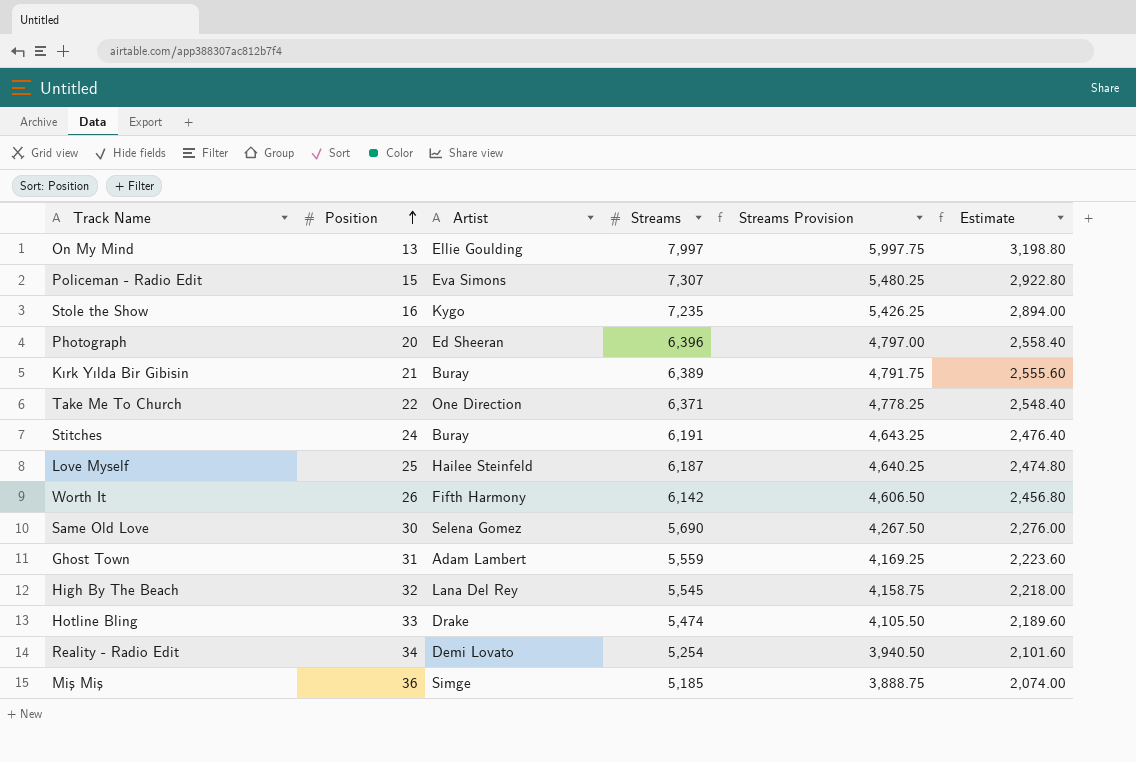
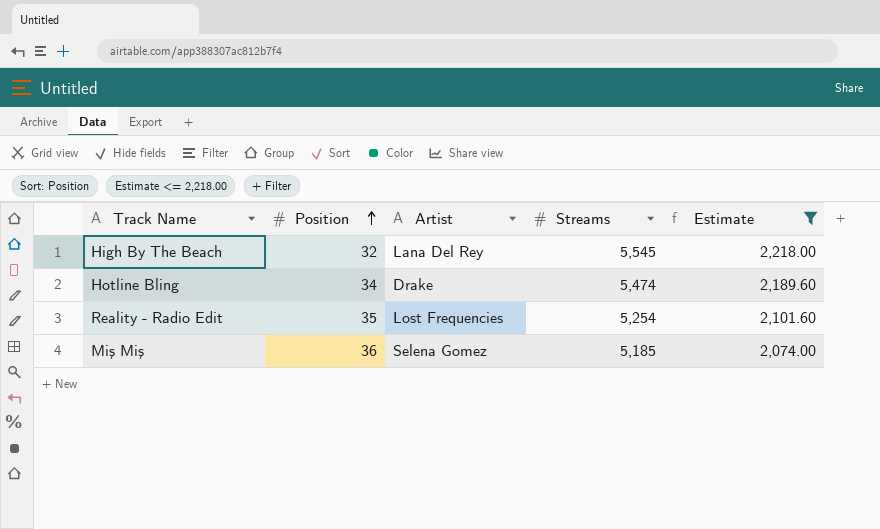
filter: none -> Estimate <= 2,218.00
column Streams Provision | formula: [Streams] * 0.75 -> none
Hotline Bling | Position: 33 -> 34
Reality - Radio Edit | Position: 34 -> 35
Reality - Radio Edit | Artist: Demi Lovato -> Lost Frequencies
Miş Miş | Artist: Simge -> Selena Gomez

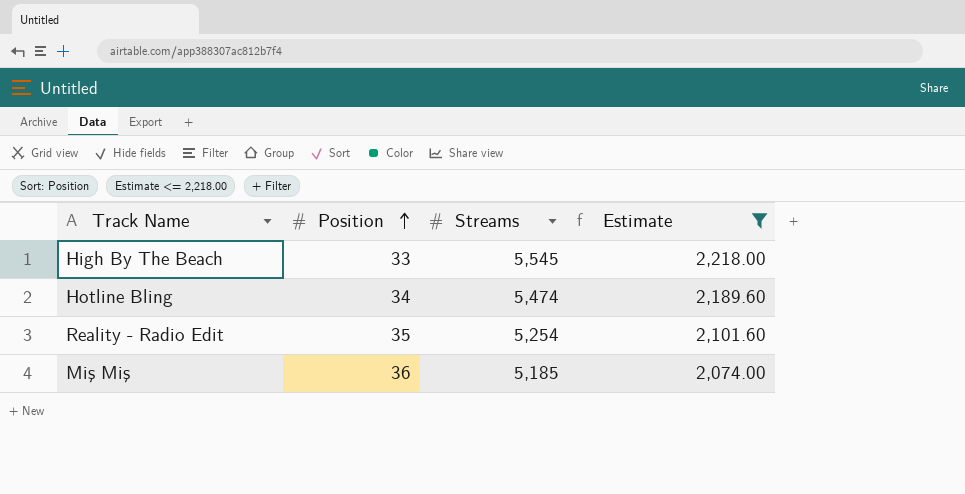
column Artist | position: 3 -> none
High By The Beach | Position: 32 -> 33

